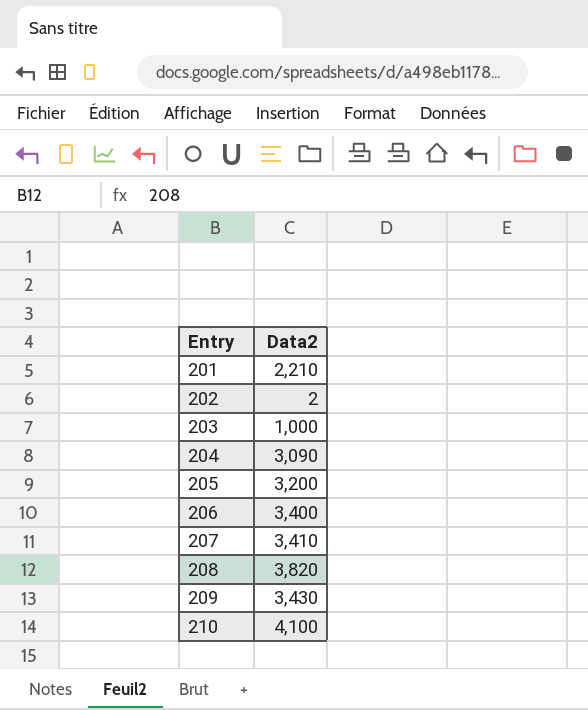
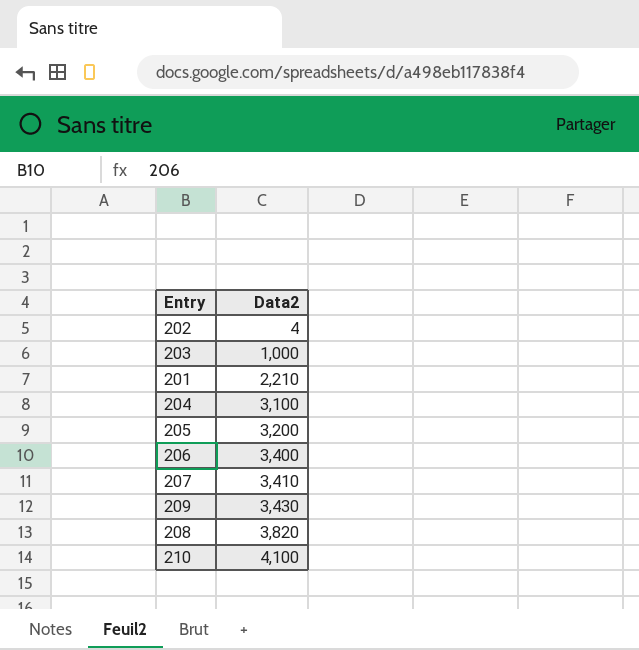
row order: Entry ascending -> Data2 ascending
202 | Data2: 2 -> 4
204 | Data2: 3,090 -> 3,100

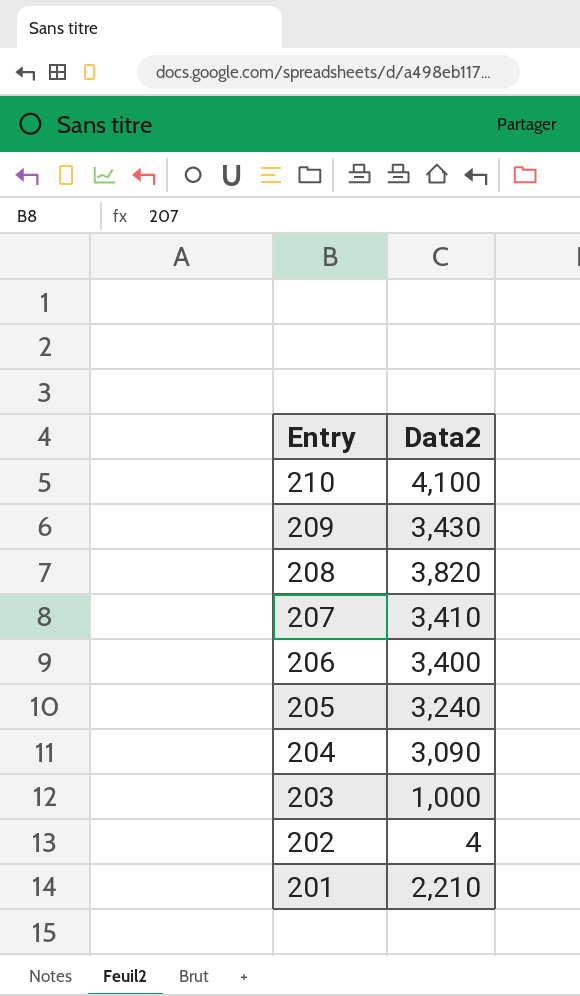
row order: Data2 ascending -> Entry descending
205 | Data2: 3,200 -> 3,240
204 | Data2: 3,100 -> 3,090

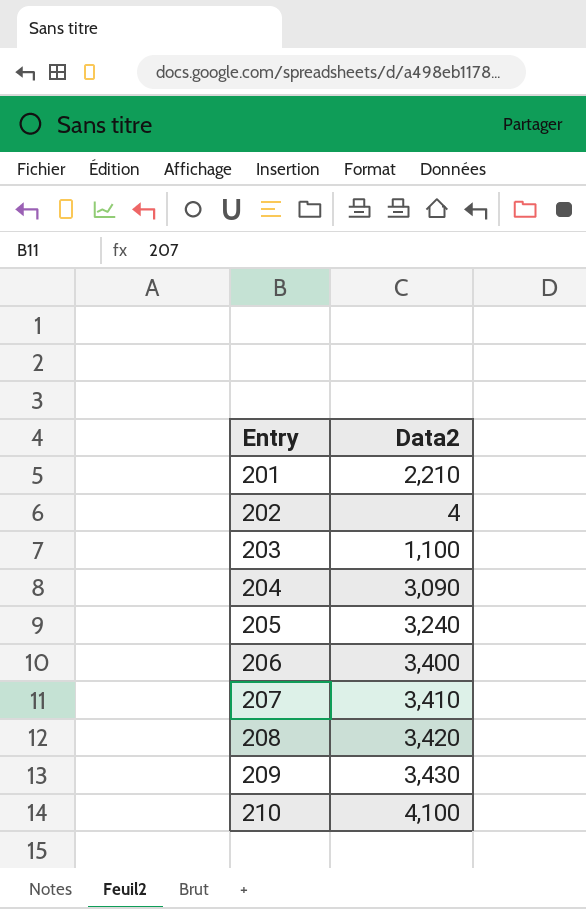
row order: Entry descending -> Entry ascending
203 | Data2: 1,000 -> 1,100
208 | Data2: 3,820 -> 3,420

